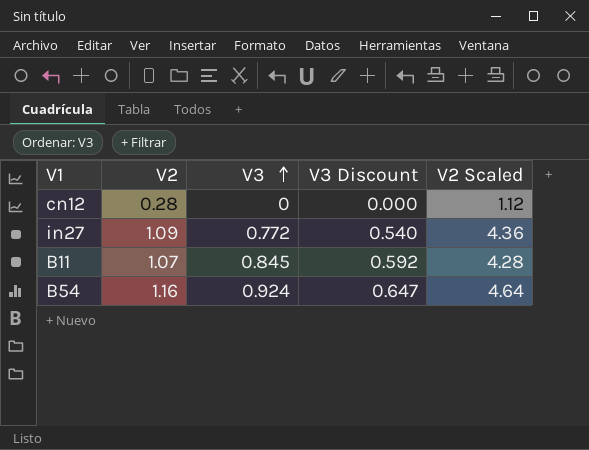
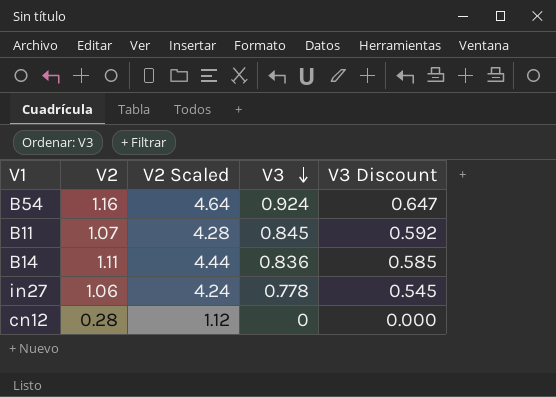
row order: V3 ascending -> V3 descending
column V2 Scaled | position: 5 -> 3
row B14: none -> 1.11 | 4.44 | 0.836 | 0.585
in27 | V2: 1.09 -> 1.06
in27 | V2 Scaled: 4.36 -> 4.24
in27 | V3: 0.772 -> 0.778
in27 | V3 Discount: 0.540 -> 0.545

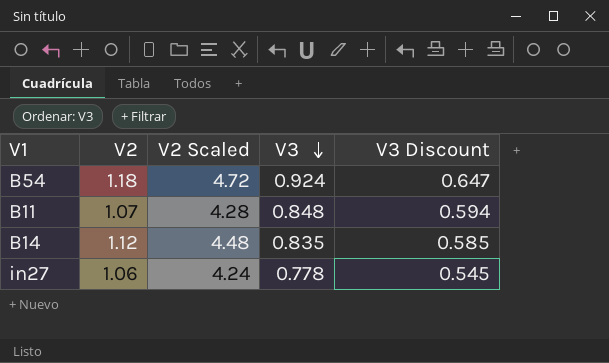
row cn12: 0.28 | 1.12 | 0 | 0.000 -> none
B54 | V2: 1.16 -> 1.18
B54 | V2 Scaled: 4.64 -> 4.72
B11 | V3: 0.845 -> 0.848
B11 | V3 Discount: 0.592 -> 0.594
B14 | V2: 1.11 -> 1.12
B14 | V2 Scaled: 4.44 -> 4.48
B14 | V3: 0.836 -> 0.835

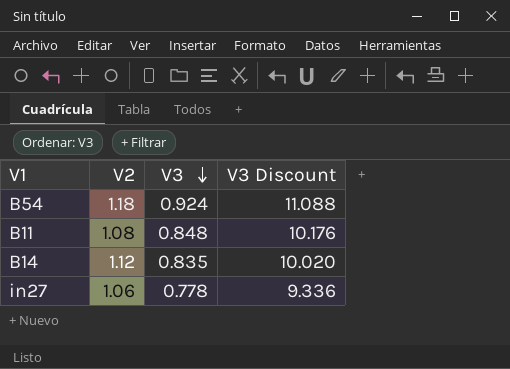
column V2 Scaled | formula: [V2] * 4 -> none
column V3 Discount | formula: [V3] * 0.7 -> [V3] * 12
B11 | V2: 1.07 -> 1.08

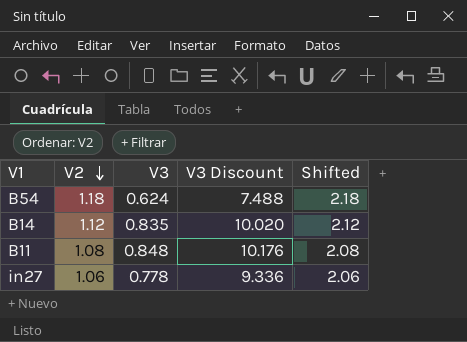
row order: V3 descending -> V2 descending
column Shifted | formula: none -> [V2] + 1
B54 | V3: 0.924 -> 0.624
B54 | V3 Discount: 11.088 -> 7.488

